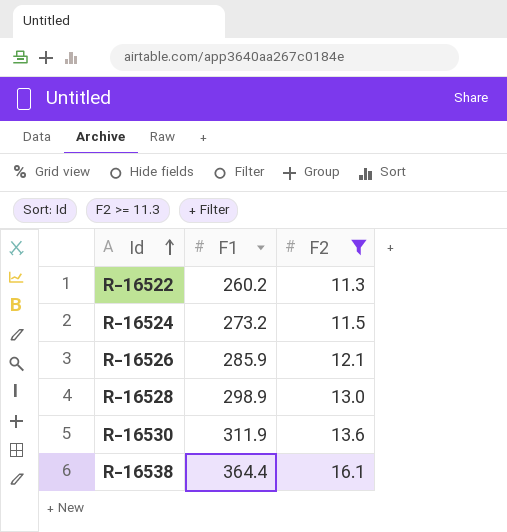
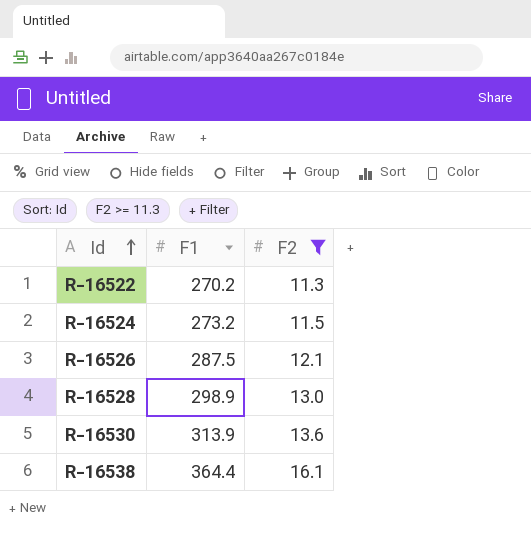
R-16522 | F1: 260.2 -> 270.2
R-16526 | F1: 285.9 -> 287.5
R-16530 | F1: 311.9 -> 313.9

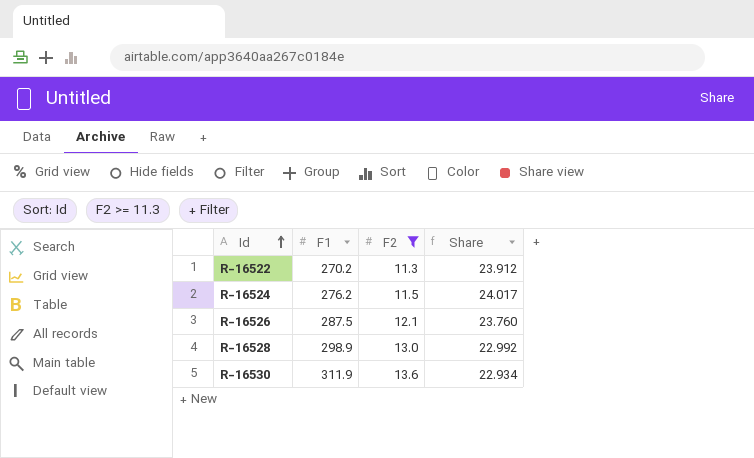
column Share | formula: none -> [F1] / [F2]
row R-16538: 364.4 | 16.1 -> none
R-16524 | F1: 273.2 -> 276.2
R-16530 | F1: 313.9 -> 311.9

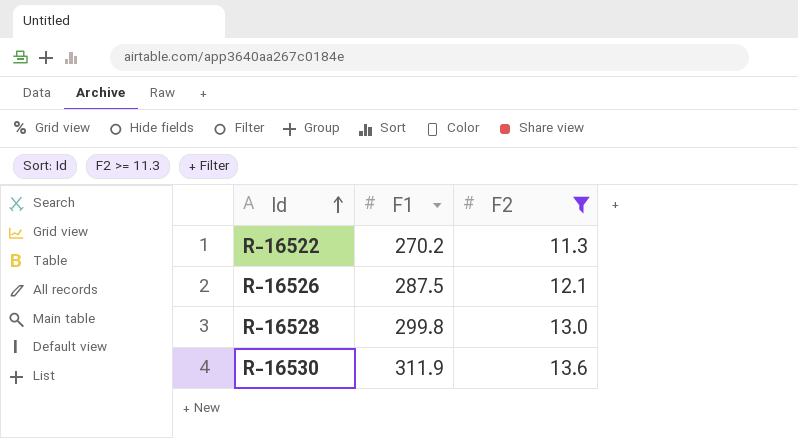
column Share | formula: [F1] / [F2] -> none
row R-16524: 276.2 | 11.5 | 24.017 -> none
R-16528 | F1: 298.9 -> 299.8

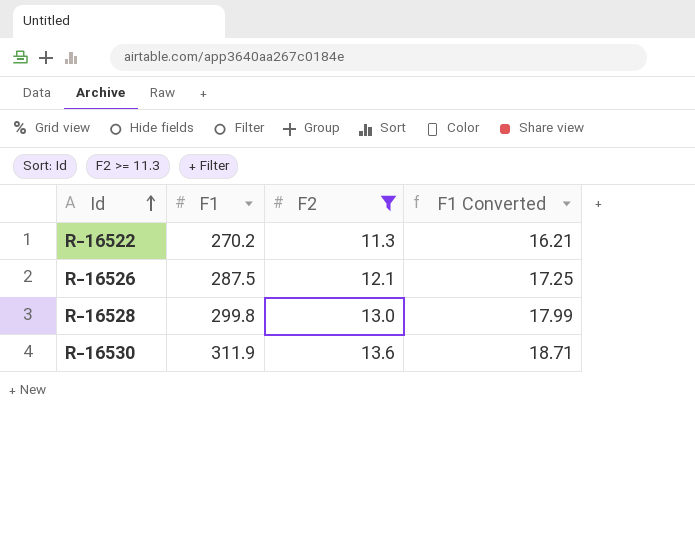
column F1 Converted | formula: none -> [F1] * 0.06

